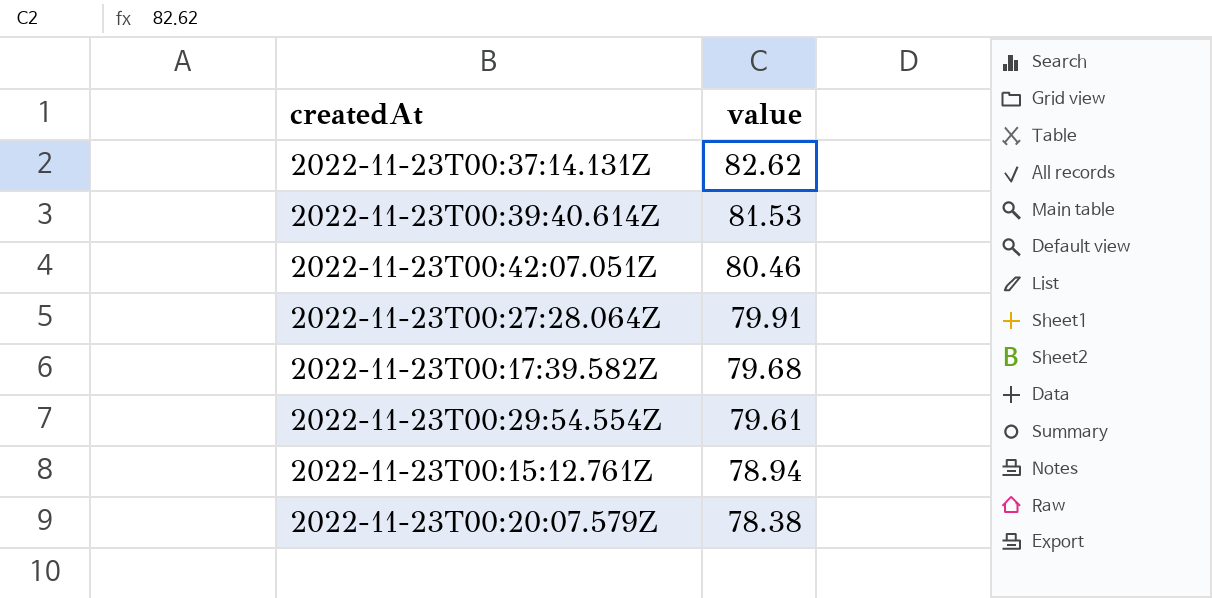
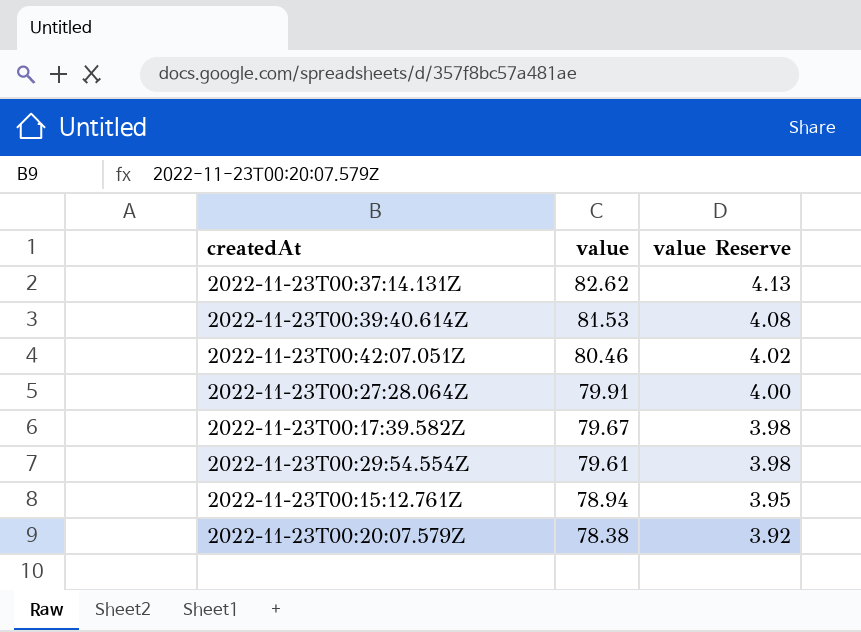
column value Reserve | formula: none -> [value] * 0.05
2022-11-23T00:17:39.582Z | value: 79.68 -> 79.67

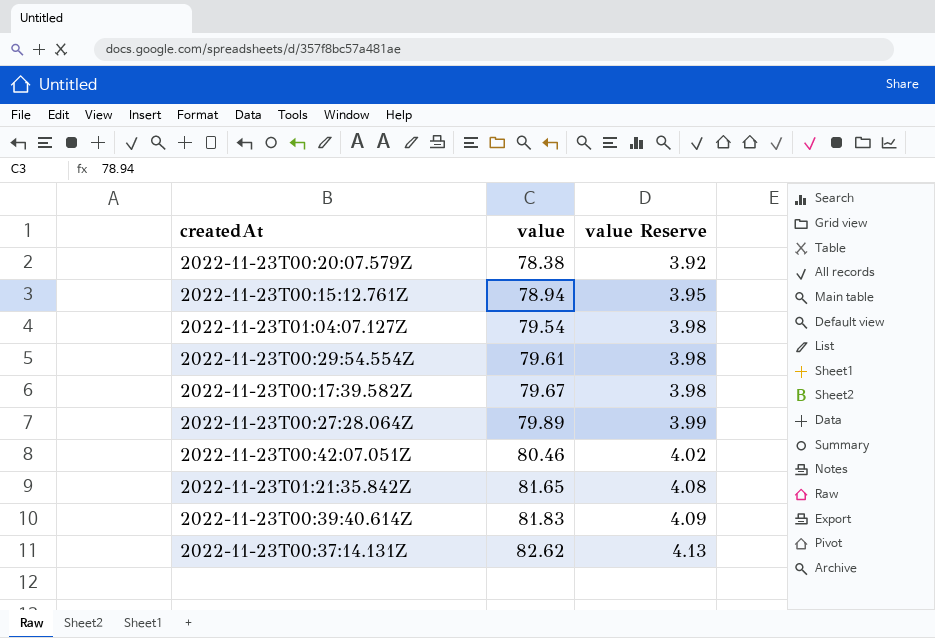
row order: value descending -> value ascending
row 2022-11-23T01:04:07.127Z: none -> 79.54 | 3.98
2022-11-23T00:27:28.064Z | value: 79.91 -> 79.89
2022-11-23T00:27:28.064Z | value Reserve: 4.00 -> 3.99
row 2022-11-23T01:21:35.842Z: none -> 81.65 | 4.08
2022-11-23T00:39:40.614Z | value: 81.53 -> 81.83
2022-11-23T00:39:40.614Z | value Reserve: 4.08 -> 4.09

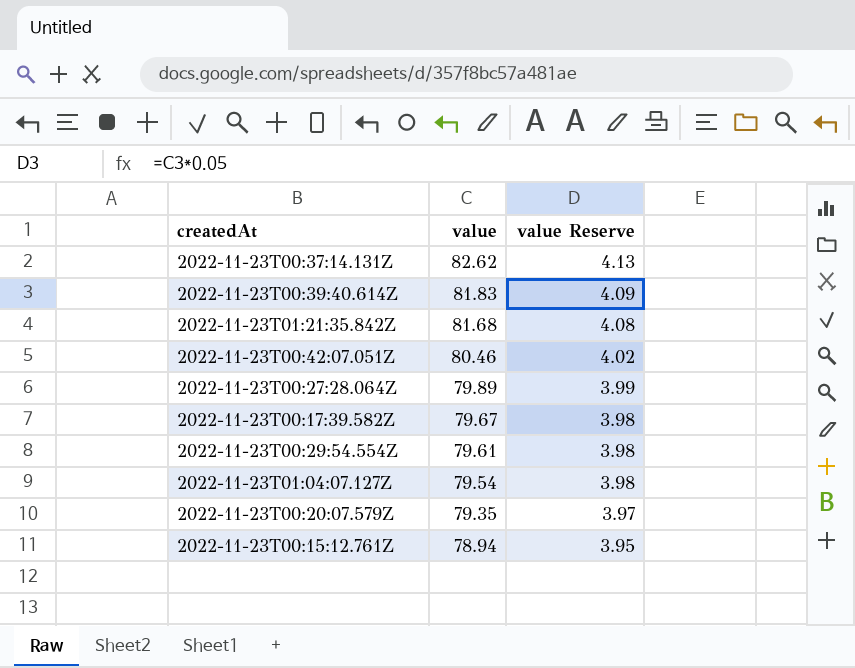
row order: value ascending -> value descending
2022-11-23T01:21:35.842Z | value: 81.65 -> 81.68
2022-11-23T00:20:07.579Z | value: 78.38 -> 79.35
2022-11-23T00:20:07.579Z | value Reserve: 3.92 -> 3.97

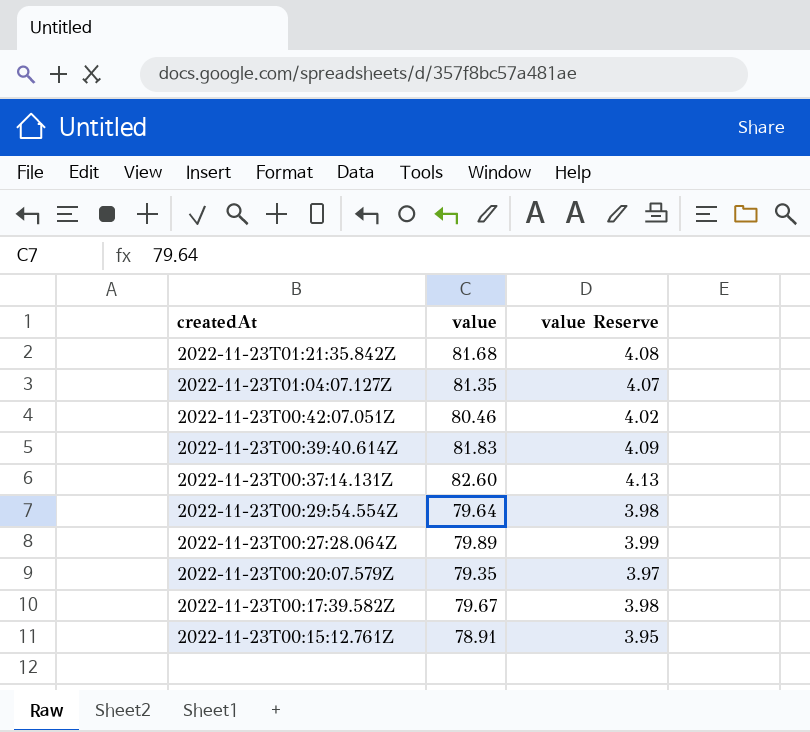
row order: value descending -> createdAt descending
2022-11-23T01:04:07.127Z | value: 79.54 -> 81.35
2022-11-23T01:04:07.127Z | value Reserve: 3.98 -> 4.07
2022-11-23T00:37:14.131Z | value: 82.62 -> 82.60
2022-11-23T00:29:54.554Z | value: 79.61 -> 79.64
2022-11-23T00:15:12.761Z | value: 78.94 -> 78.91

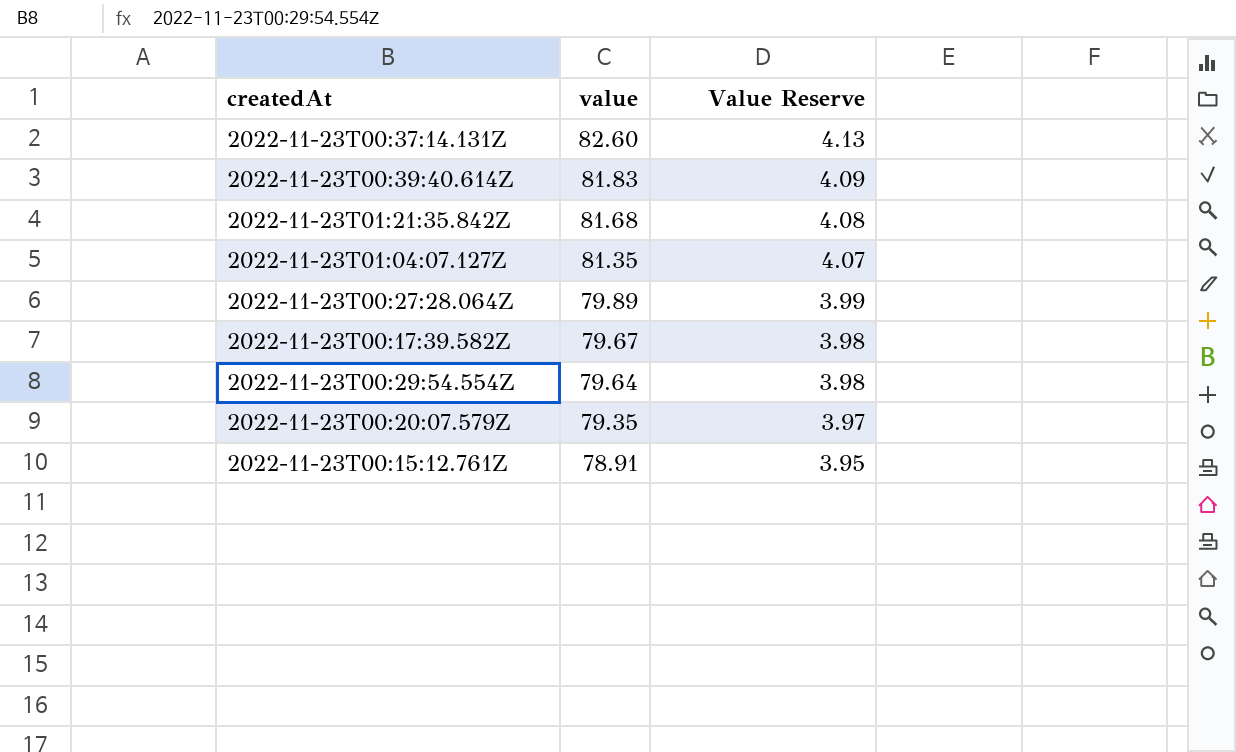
row order: createdAt descending -> value descending
column name: value Reserve -> Value Reserve
row 2022-11-23T00:42:07.051Z: 80.46 | 4.02 -> none

